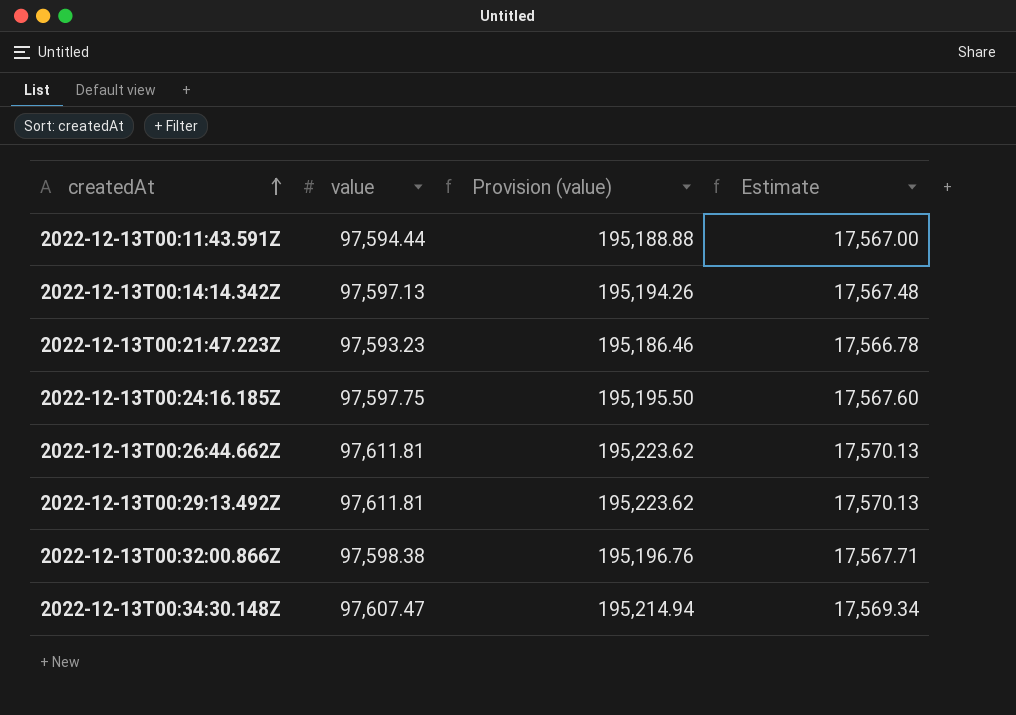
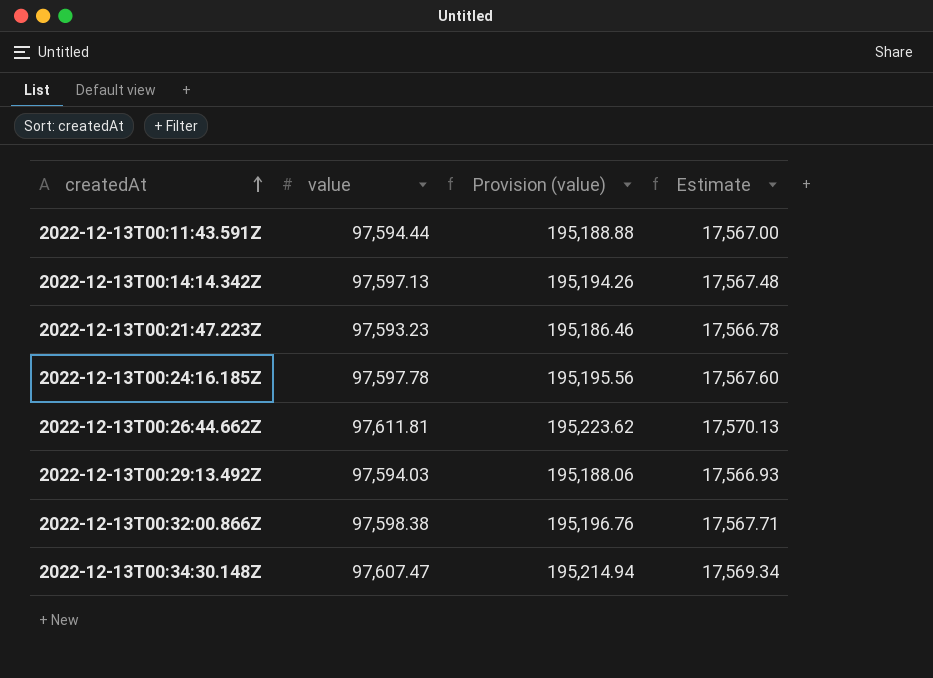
2022-12-13T00:24:16.185Z | value: 97,597.75 -> 97,597.78
2022-12-13T00:24:16.185Z | Provision (value): 195,195.50 -> 195,195.56
2022-12-13T00:29:13.492Z | value: 97,611.81 -> 97,594.03
2022-12-13T00:29:13.492Z | Provision (value): 195,223.62 -> 195,188.06
2022-12-13T00:29:13.492Z | Estimate: 17,570.13 -> 17,566.93

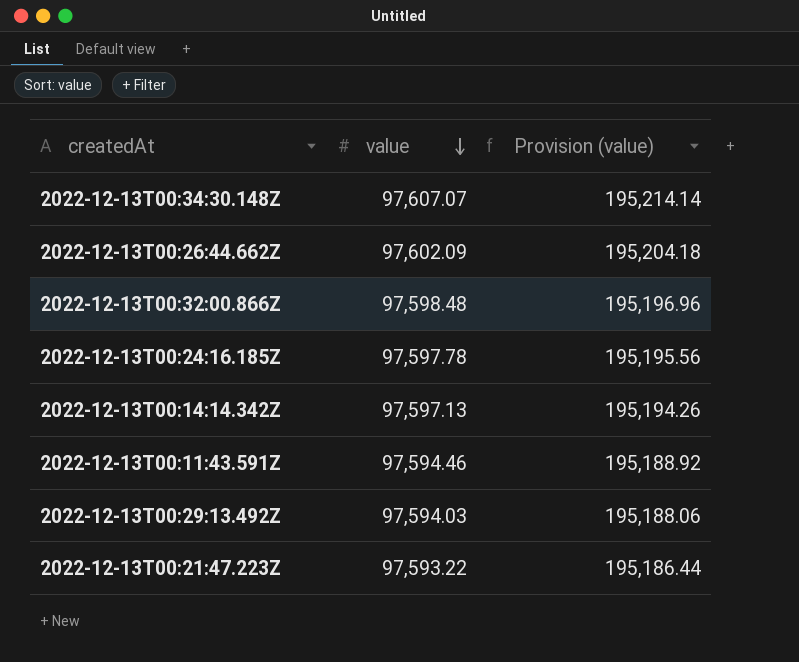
row order: createdAt ascending -> value descending
column Estimate | formula: [value] * 0.18 -> none
2022-12-13T00:34:30.148Z | value: 97,607.47 -> 97,607.07
2022-12-13T00:34:30.148Z | Provision (value): 195,214.94 -> 195,214.14
2022-12-13T00:26:44.662Z | value: 97,611.81 -> 97,602.09
2022-12-13T00:26:44.662Z | Provision (value): 195,223.62 -> 195,204.18
2022-12-13T00:32:00.866Z | value: 97,598.38 -> 97,598.48
2022-12-13T00:32:00.866Z | Provision (value): 195,196.76 -> 195,196.96
2022-12-13T00:11:43.591Z | value: 97,594.44 -> 97,594.46
2022-12-13T00:11:43.591Z | Provision (value): 195,188.88 -> 195,188.92
2022-12-13T00:21:47.223Z | value: 97,593.23 -> 97,593.22
2022-12-13T00:21:47.223Z | Provision (value): 195,186.46 -> 195,186.44

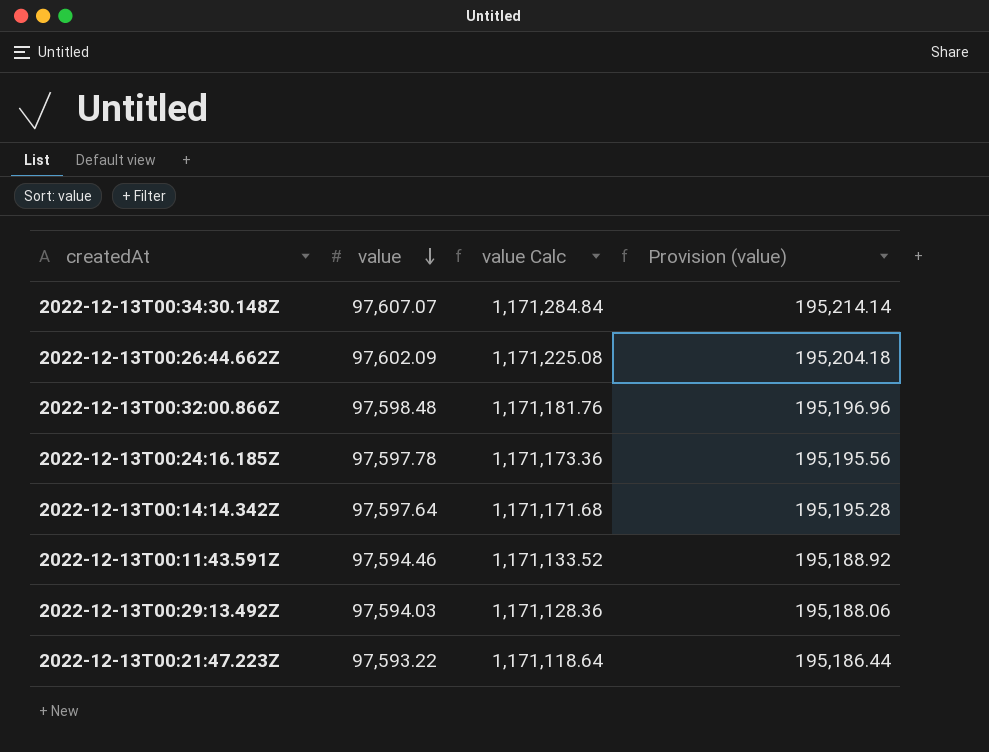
column value Calc | formula: none -> [value] * 12
2022-12-13T00:14:14.342Z | value: 97,597.13 -> 97,597.64
2022-12-13T00:14:14.342Z | Provision (value): 195,194.26 -> 195,195.28

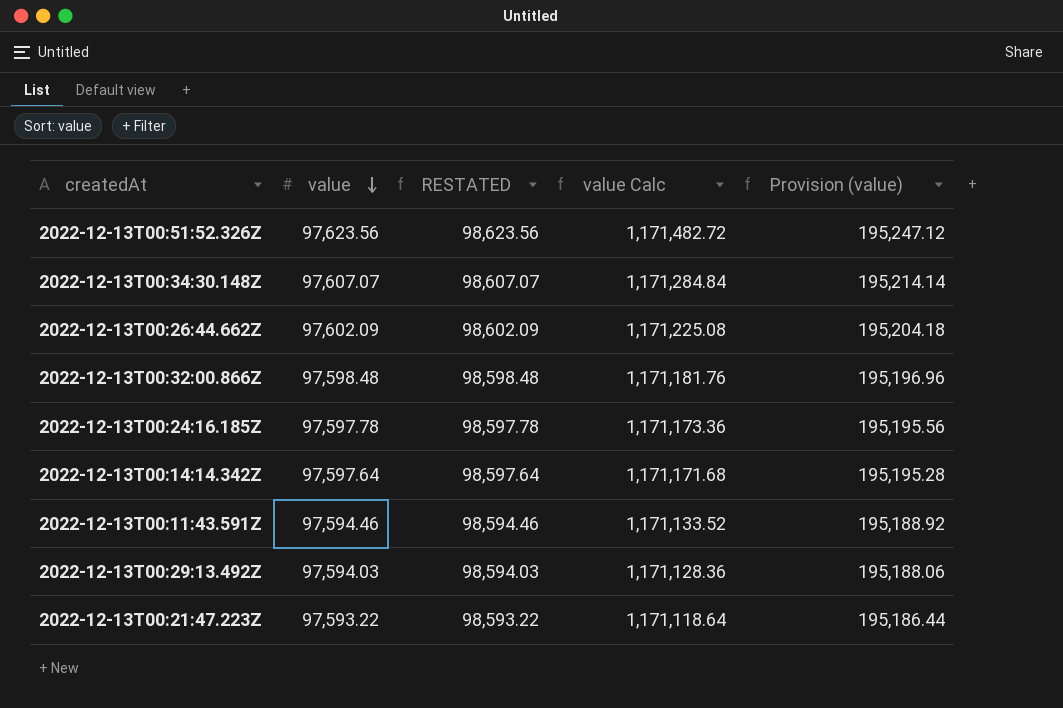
column RESTATED | formula: none -> [value] + 1000
row 2022-12-13T00:51:52.326Z: none -> 97,623.56 | 98,623.56 | 1,171,482.72 | 195,247.12

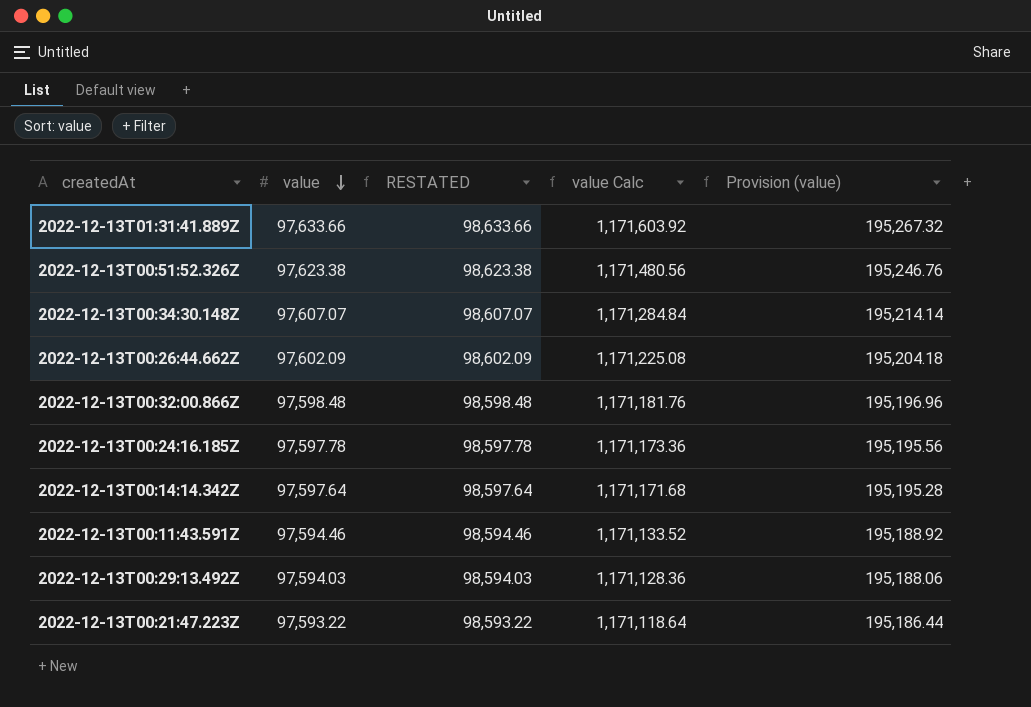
row 2022-12-13T01:31:41.889Z: none -> 97,633.66 | 98,633.66 | 1,171,603.92 | 195,267.32
2022-12-13T00:51:52.326Z | value: 97,623.56 -> 97,623.38
2022-12-13T00:51:52.326Z | RESTATED: 98,623.56 -> 98,623.38
2022-12-13T00:51:52.326Z | value Calc: 1,171,482.72 -> 1,171,480.56
2022-12-13T00:51:52.326Z | Provision (value): 195,247.12 -> 195,246.76

